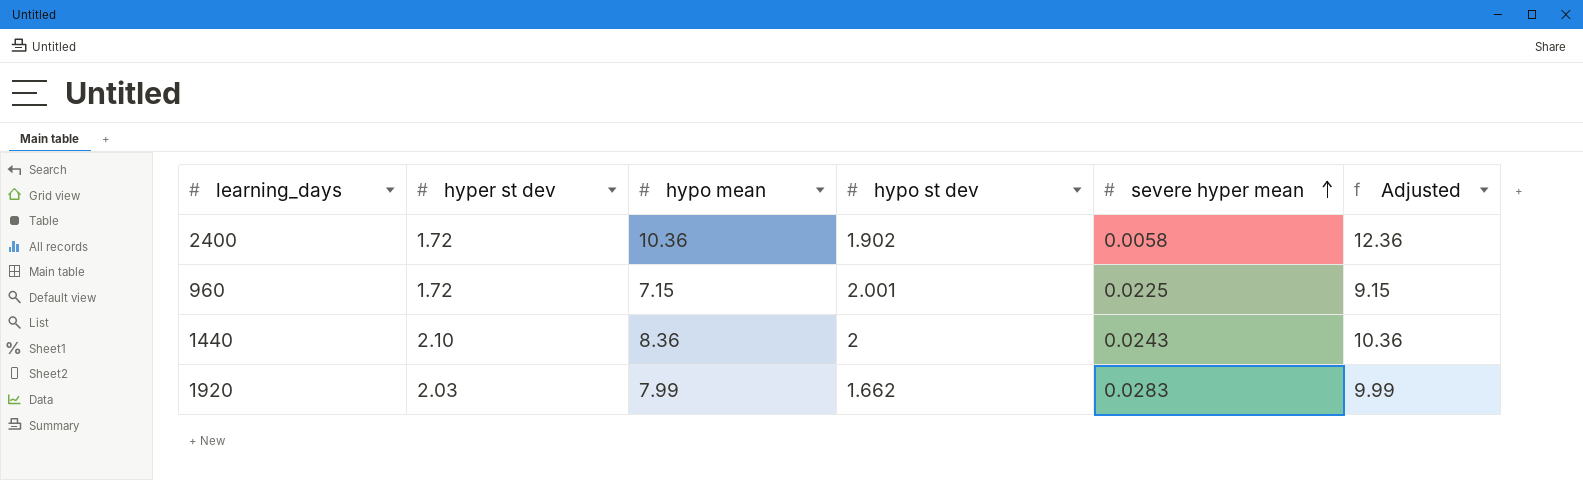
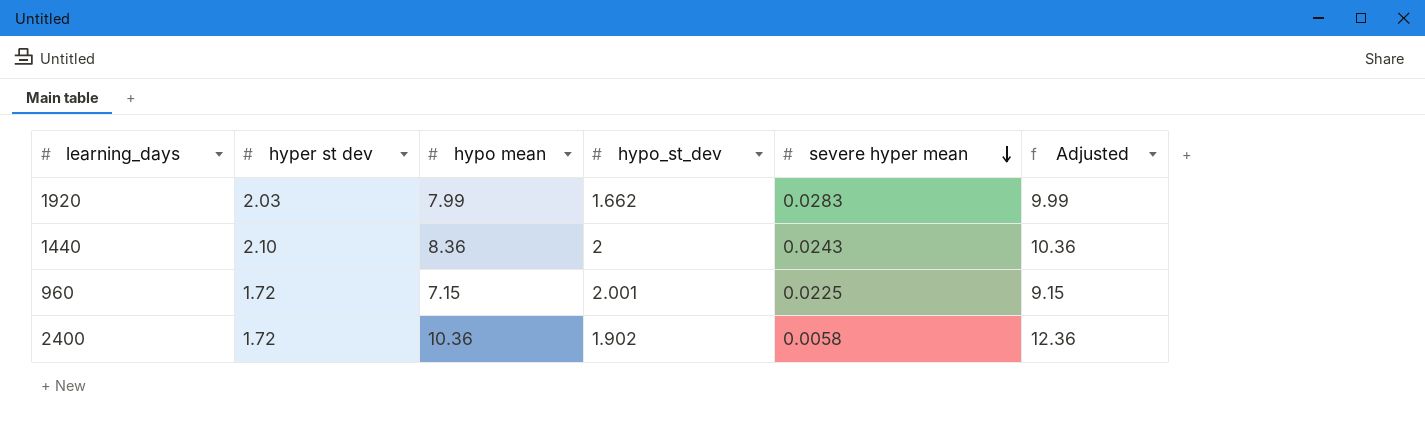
row order: severe hyper mean ascending -> severe hyper mean descending
column name: hypo st dev -> hypo_st_dev

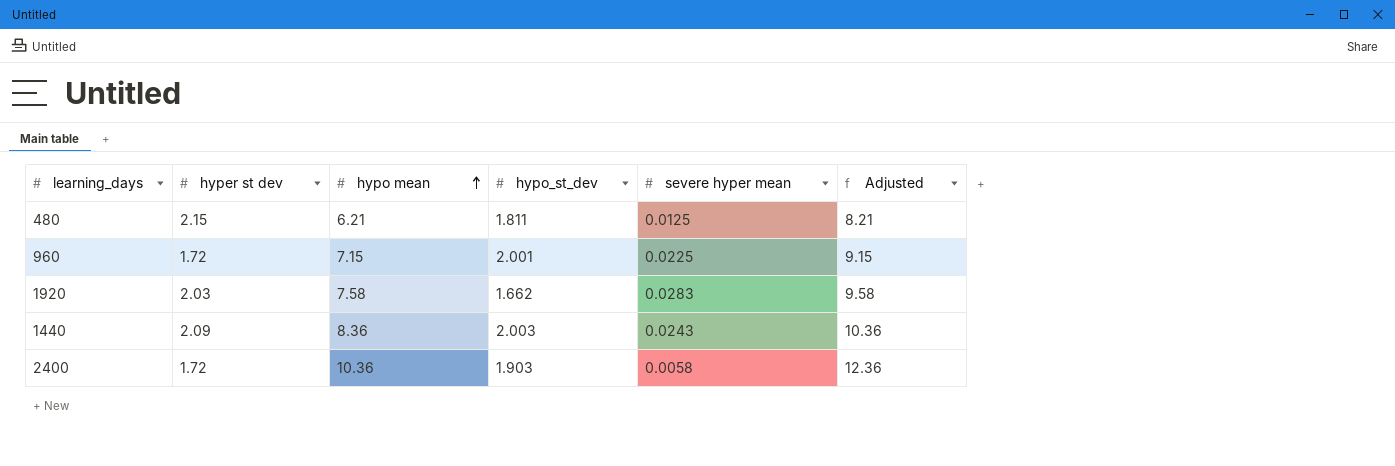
row order: severe hyper mean descending -> hypo mean ascending
row 480: none -> 2.15 | 6.21 | 1.811 | 0.0125 | 8.21
1920 | hypo mean: 7.99 -> 7.58
1920 | Adjusted: 9.99 -> 9.58
1440 | hyper st dev: 2.10 -> 2.09
1440 | hypo_st_dev: 2 -> 2.003
2400 | hypo_st_dev: 1.902 -> 1.903

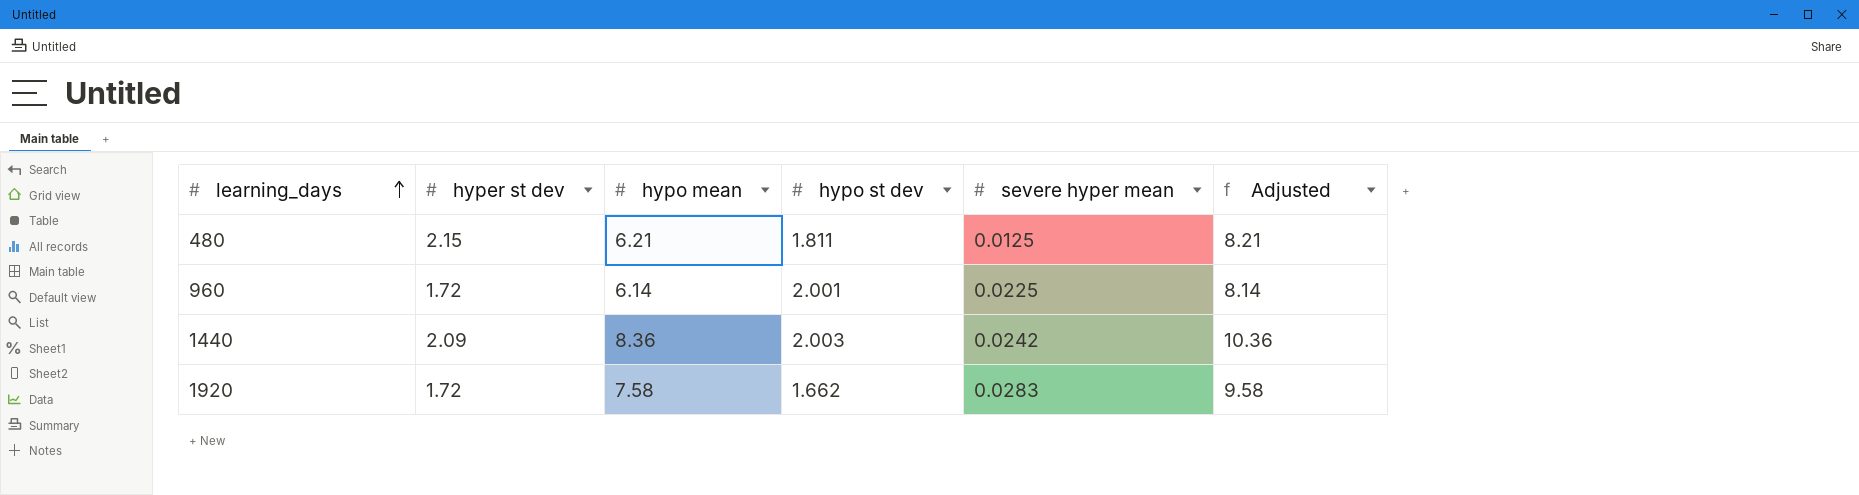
row order: hypo mean ascending -> learning_days ascending
column name: hypo_st_dev -> hypo st dev
row 2400: 1.72 | 10.36 | 1.903 | 0.0058 | 12.36 -> none
960 | hypo mean: 7.15 -> 6.14
960 | Adjusted: 9.15 -> 8.14
1440 | severe hyper mean: 0.0243 -> 0.0242
1920 | hyper st dev: 2.03 -> 1.72

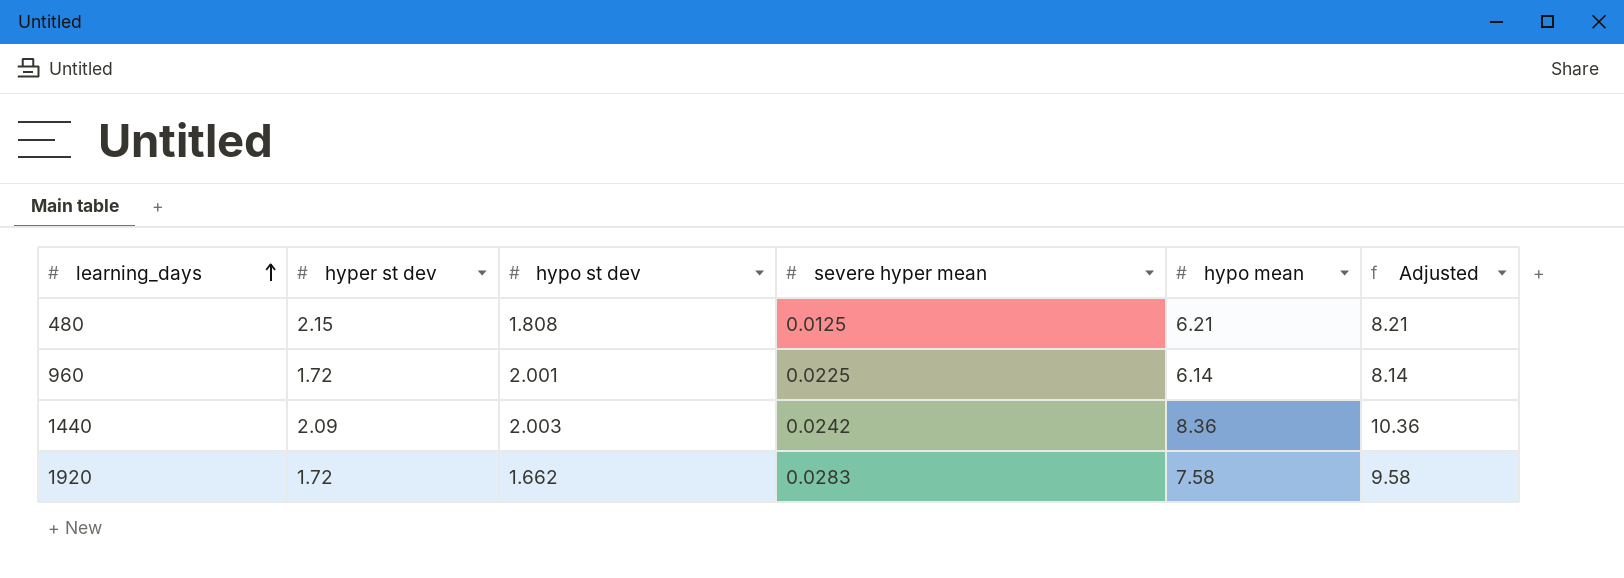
column hypo mean | position: 3 -> 5
480 | hypo st dev: 1.811 -> 1.808

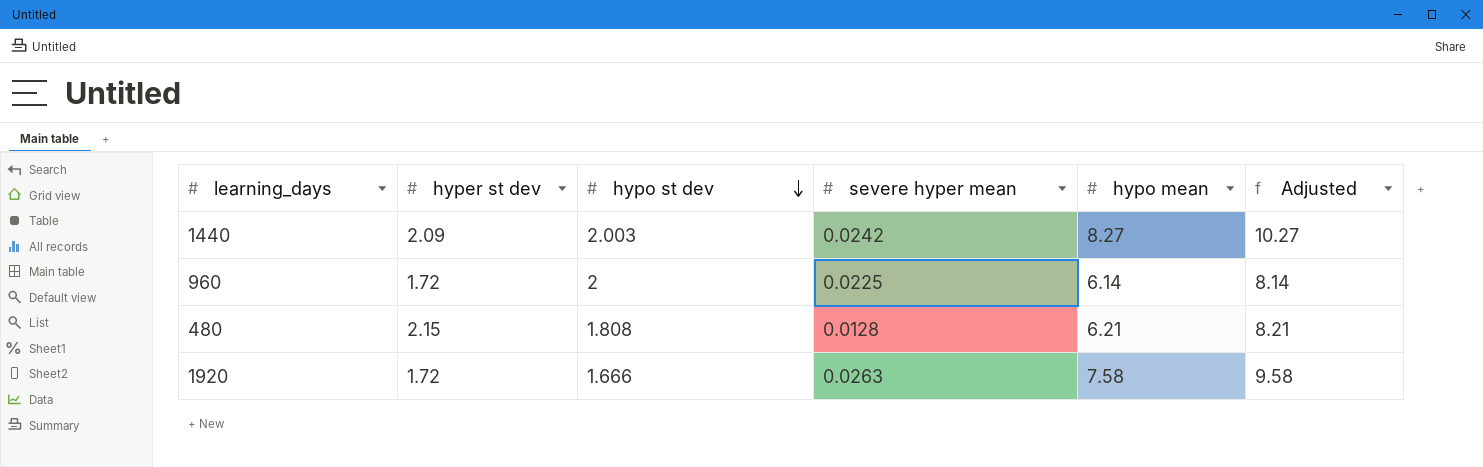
row order: learning_days ascending -> hypo st dev descending
1440 | hypo mean: 8.36 -> 8.27
1440 | Adjusted: 10.36 -> 10.27
960 | hypo st dev: 2.001 -> 2
480 | severe hyper mean: 0.0125 -> 0.0128
1920 | hypo st dev: 1.662 -> 1.666
1920 | severe hyper mean: 0.0283 -> 0.0263

